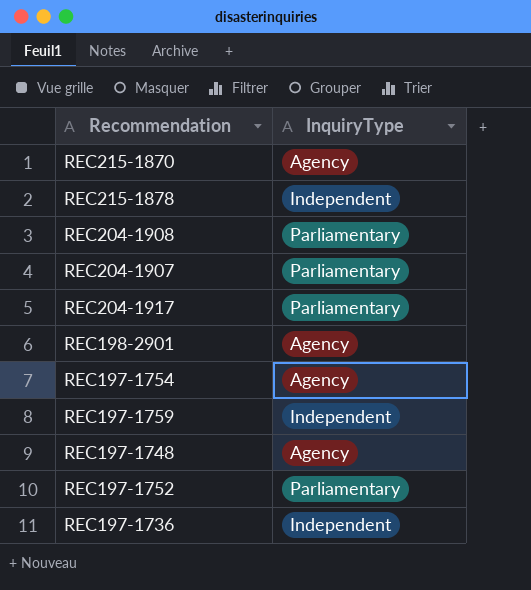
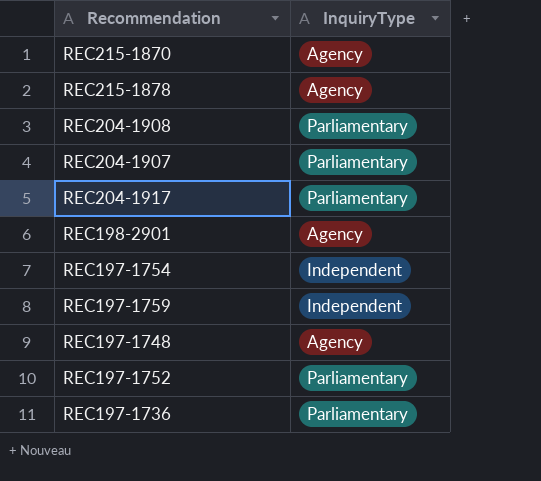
REC215-1878 | InquiryType: Independent -> Agency
REC197-1754 | InquiryType: Agency -> Independent
REC197-1736 | InquiryType: Independent -> Parliamentary

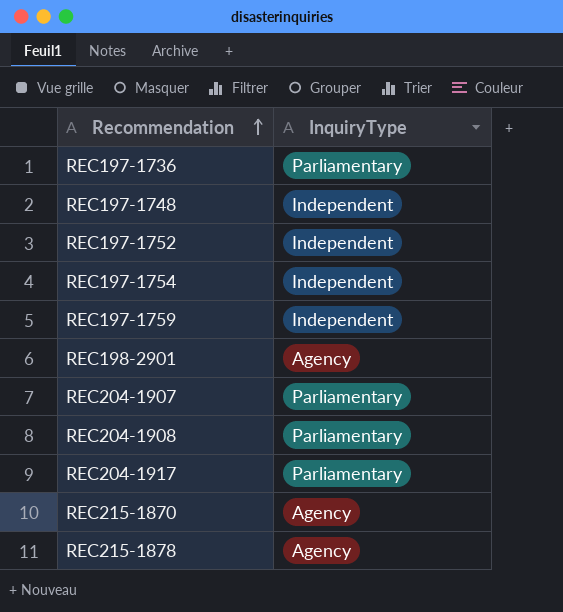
row order: none -> Recommendation ascending
REC197-1748 | InquiryType: Agency -> Independent
REC197-1752 | InquiryType: Parliamentary -> Independent

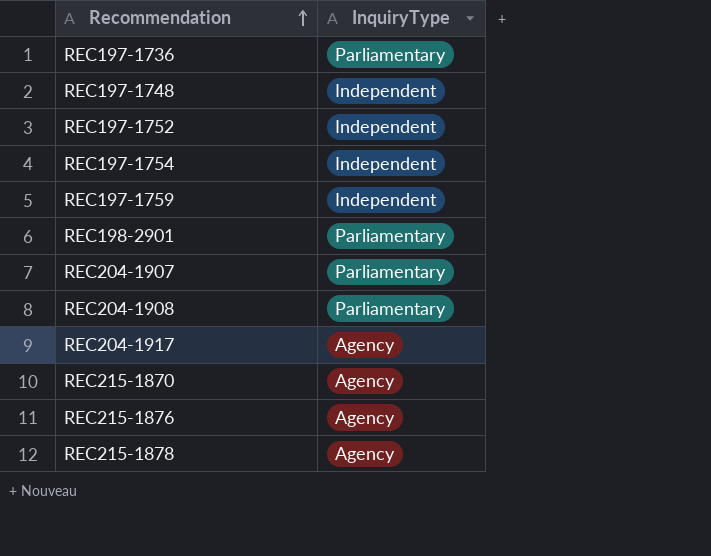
REC198-2901 | InquiryType: Agency -> Parliamentary
REC204-1917 | InquiryType: Parliamentary -> Agency
row REC215-1876: none -> Agency

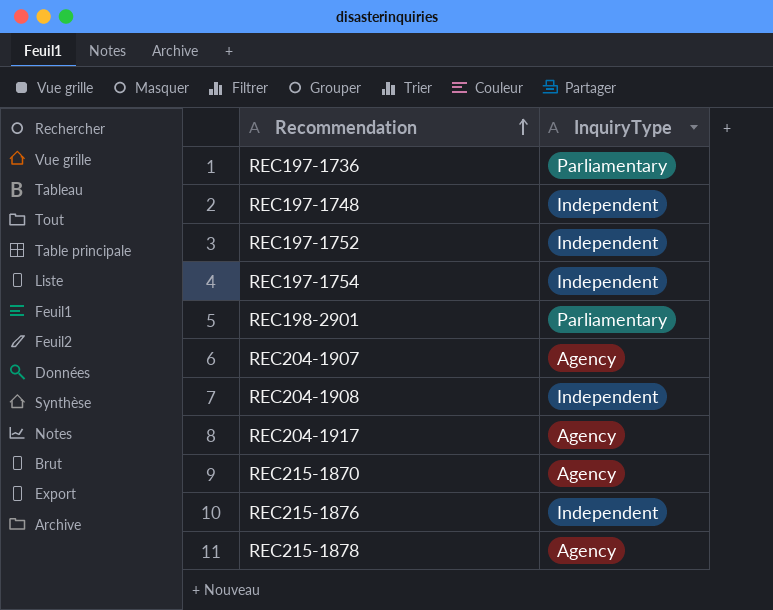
row REC197-1759: Independent -> none
REC204-1907 | InquiryType: Parliamentary -> Agency
REC204-1908 | InquiryType: Parliamentary -> Independent
REC215-1876 | InquiryType: Agency -> Independent

